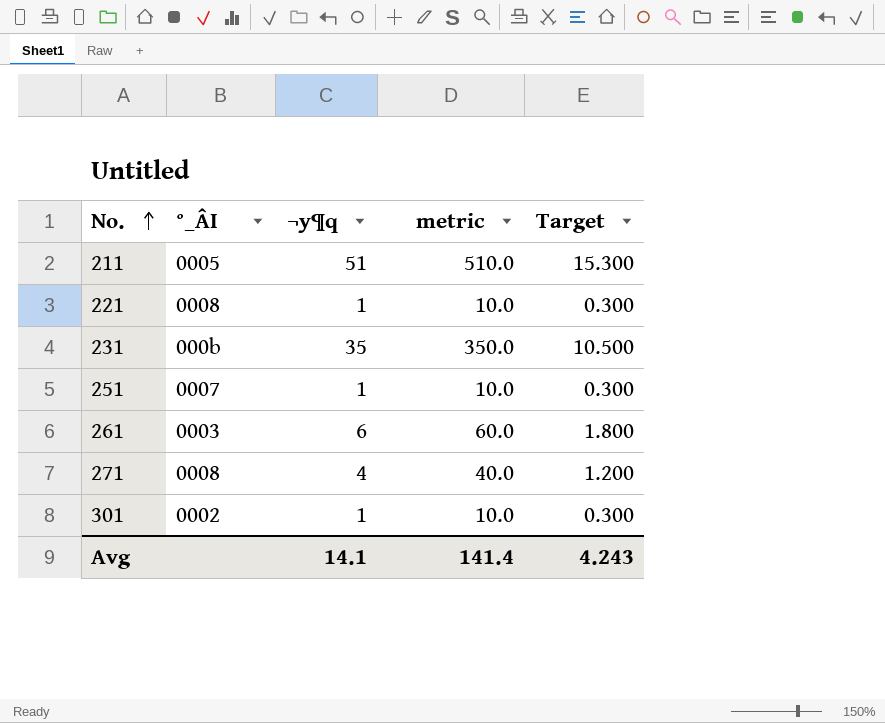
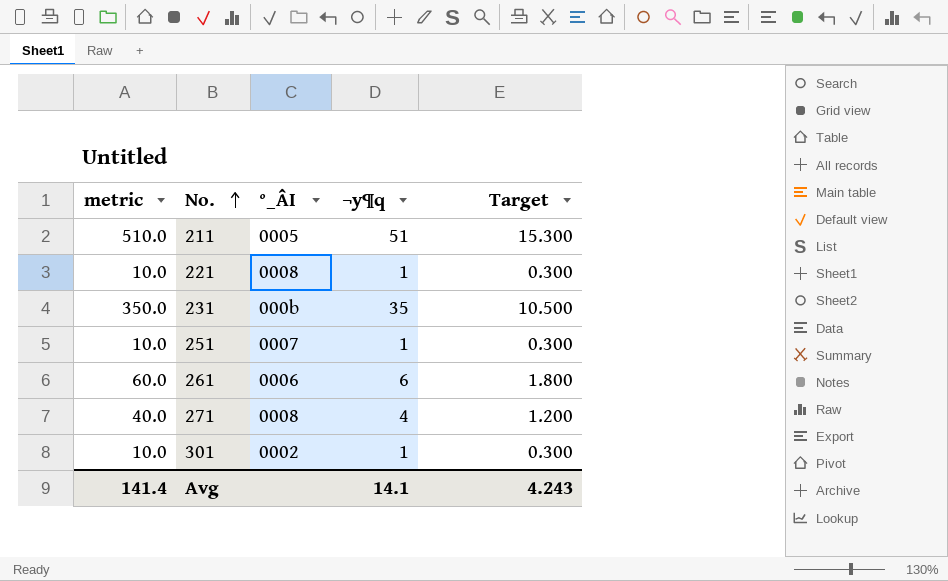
column metric | position: 4 -> 1
261 | °_ÂI: 0003 -> 0006

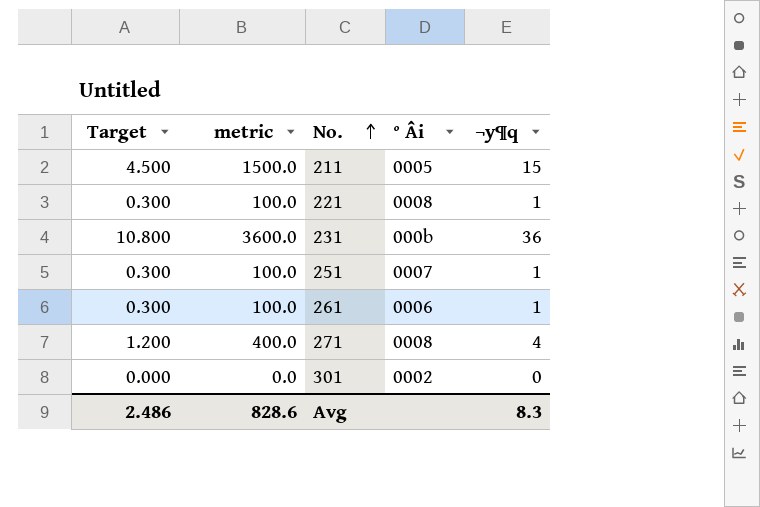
column Target | position: 5 -> 1
column metric | formula: [¬y¶q] * 10 -> [¬y¶q] * 100
column name: °_ÂI -> ° Âi
211 | Target: 15.300 -> 4.500
211 | ¬y¶q: 51 -> 15
231 | Target: 10.500 -> 10.800
231 | ¬y¶q: 35 -> 36
261 | Target: 1.800 -> 0.300
261 | ¬y¶q: 6 -> 1
301 | Target: 0.300 -> 0.000
301 | ¬y¶q: 1 -> 0
Avg | Target: 4.243 -> 2.486
Avg | metric: 141.4 -> 828.6
Avg | ¬y¶q: 14.1 -> 8.3

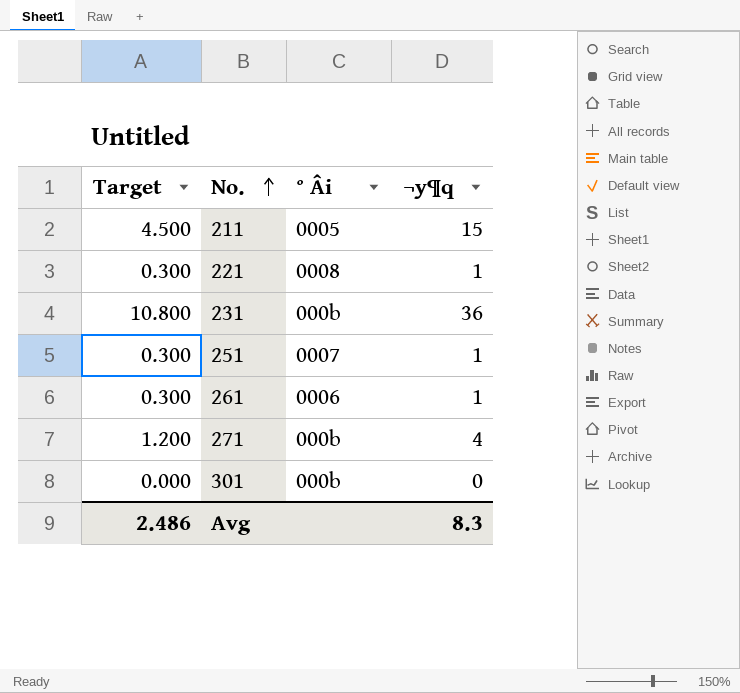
column metric | formula: [¬y¶q] * 100 -> none
271 | ° Âi: 0008 -> 000b
301 | ° Âi: 0002 -> 000b

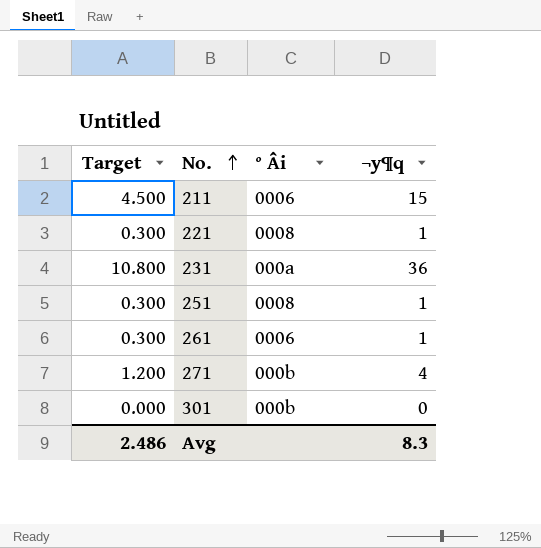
211 | ° Âi: 0005 -> 0006
231 | ° Âi: 000b -> 000a
251 | ° Âi: 0007 -> 0008

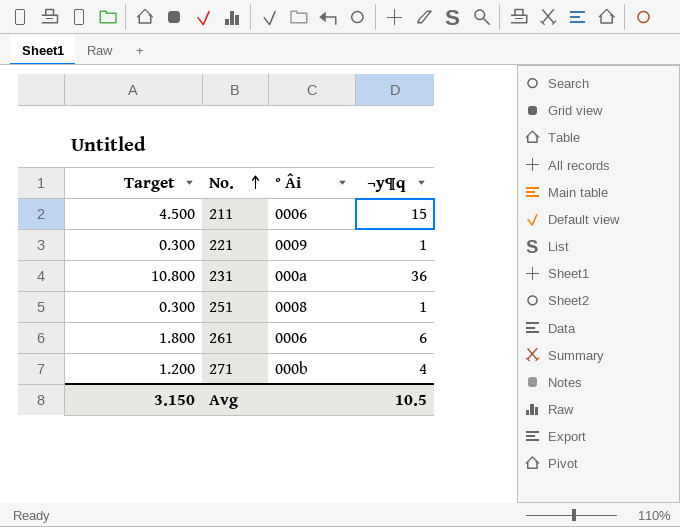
row 301: 0.000 | 000b | 0 -> none
221 | ° Âi: 0008 -> 0009
261 | Target: 0.300 -> 1.800
261 | ¬y¶q: 1 -> 6
Avg | Target: 2.486 -> 3.150
Avg | ¬y¶q: 8.3 -> 10.5

